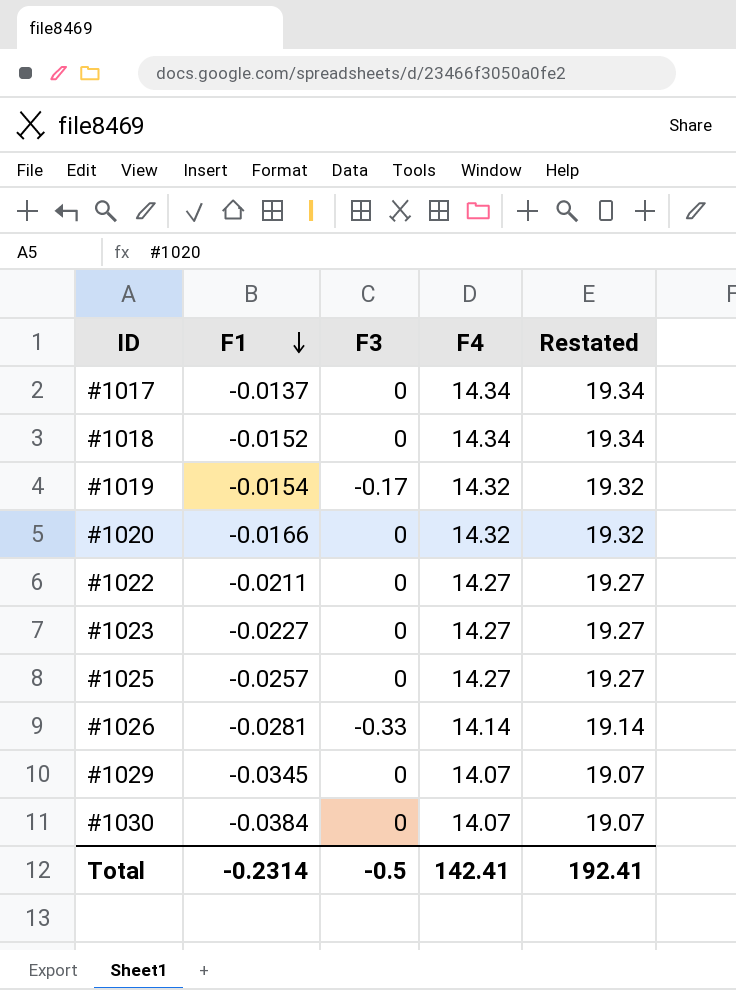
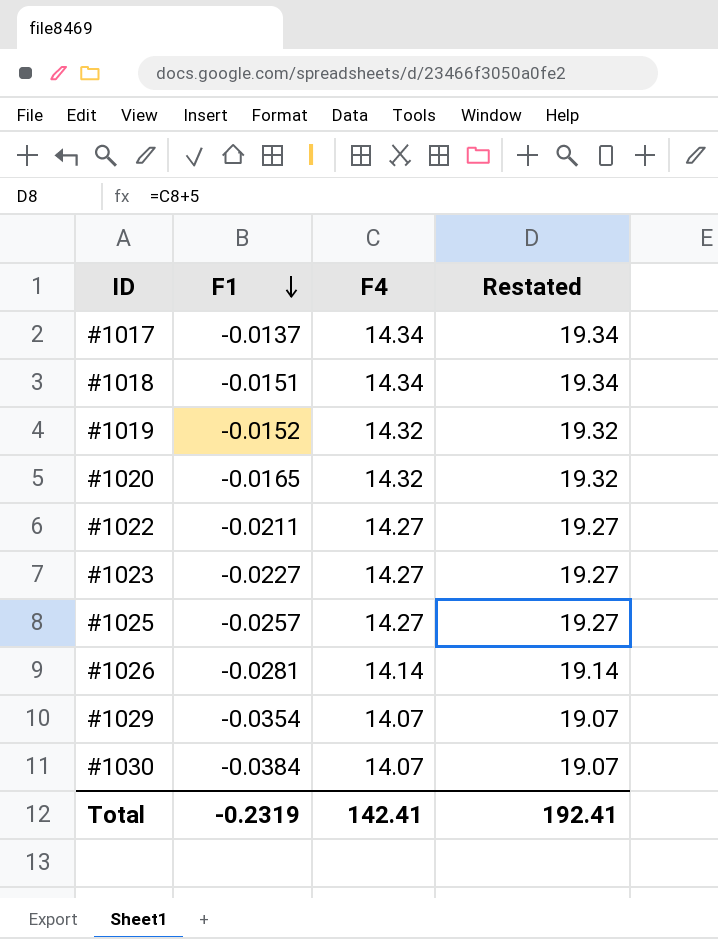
column F3 | position: 3 -> none
#1018 | F1: -0.0152 -> -0.0151
#1019 | F1: -0.0154 -> -0.0152
#1020 | F1: -0.0166 -> -0.0165
#1029 | F1: -0.0345 -> -0.0354
Total | F1: -0.2314 -> -0.2319

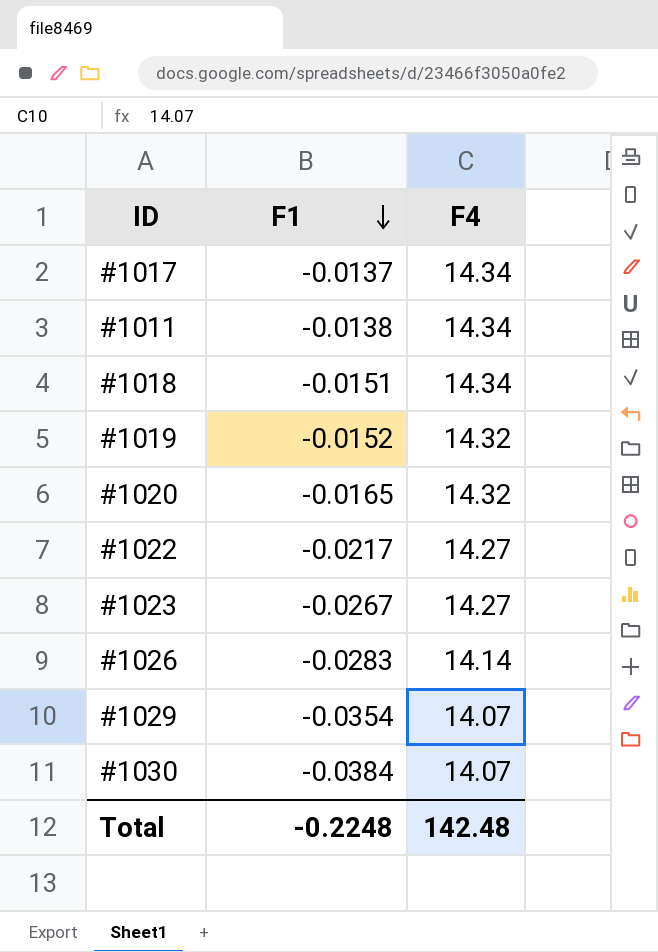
column Restated | formula: [F4] + 5 -> none
row #1025: -0.0257 | 14.27 | 19.27 -> none
row #1011: none -> -0.0138 | 14.34
#1022 | F1: -0.0211 -> -0.0217
#1023 | F1: -0.0227 -> -0.0267
#1026 | F1: -0.0281 -> -0.0283
Total | F1: -0.2319 -> -0.2248
Total | F4: 142.41 -> 142.48

